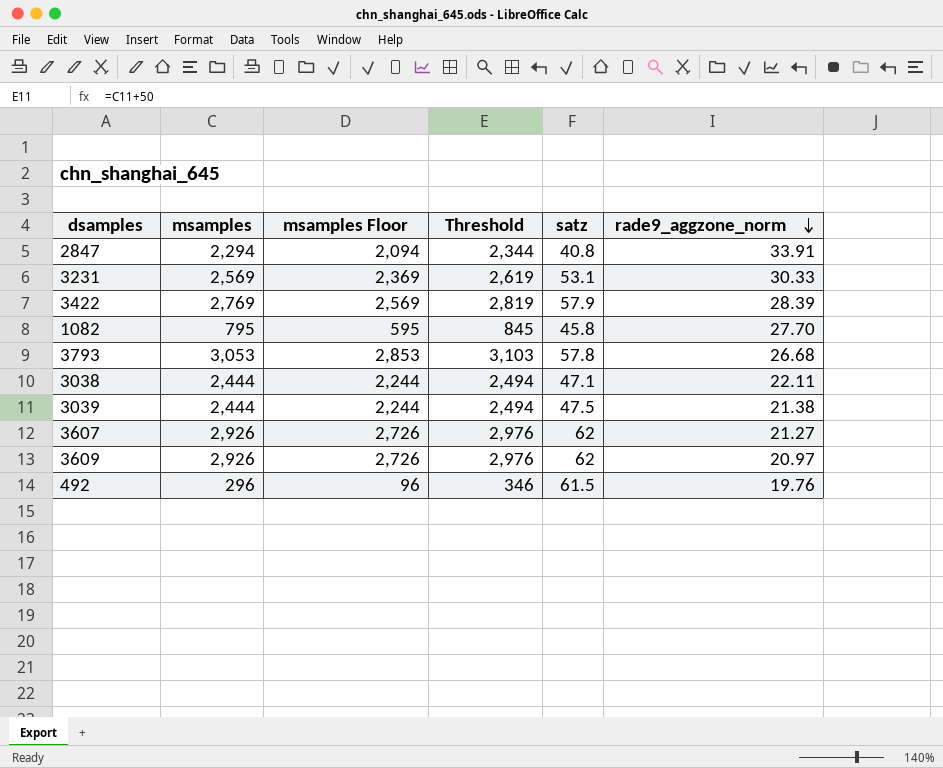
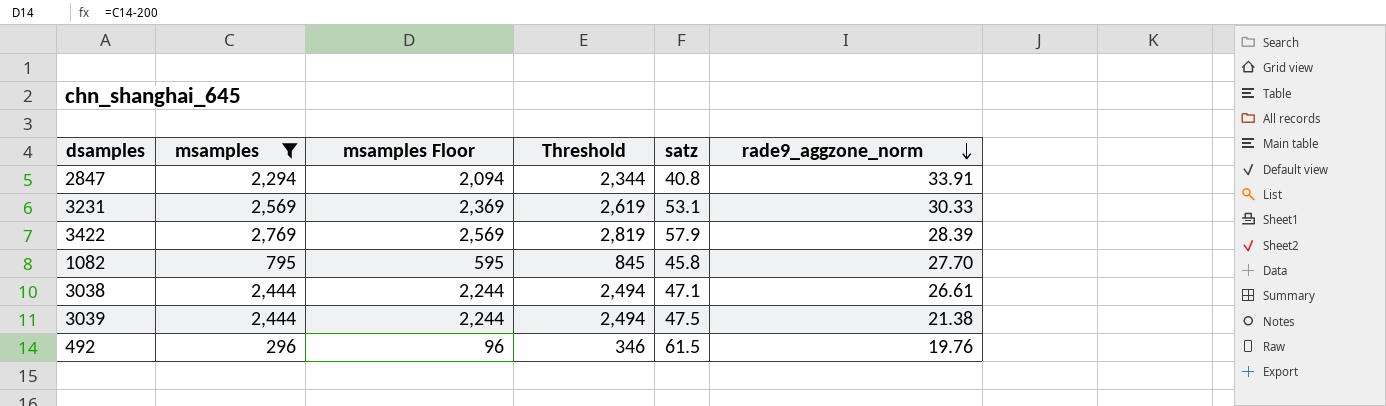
filter: none -> msamples <= 2,769
3038 | rade9_aggzone_norm: 22.11 -> 26.61

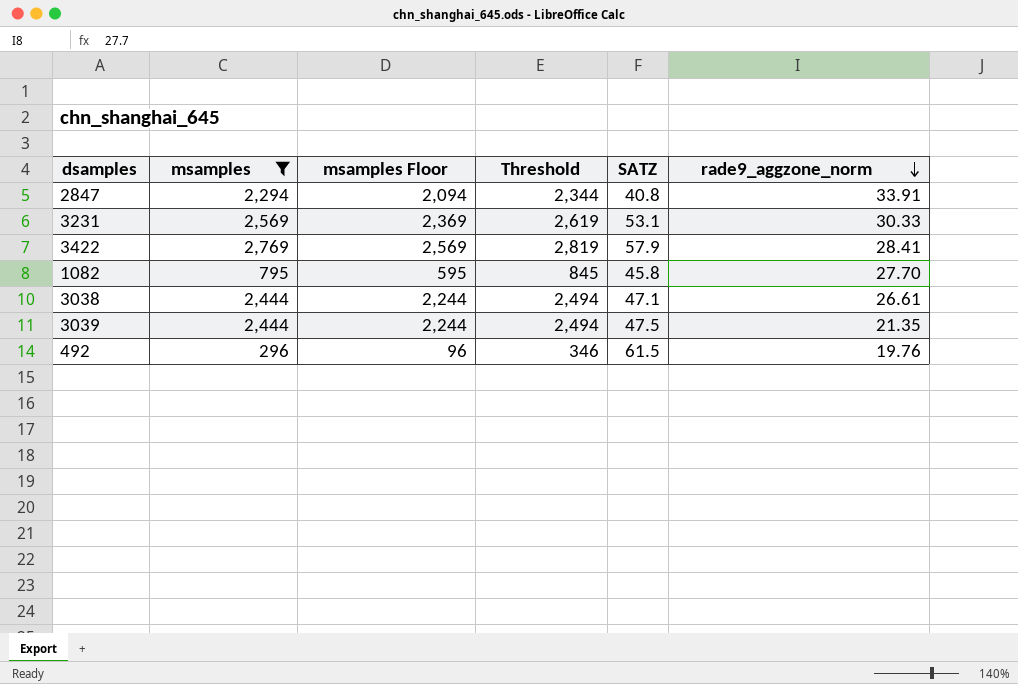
column name: satz -> SATZ
3422 | rade9_aggzone_norm: 28.39 -> 28.41
3039 | rade9_aggzone_norm: 21.38 -> 21.35

